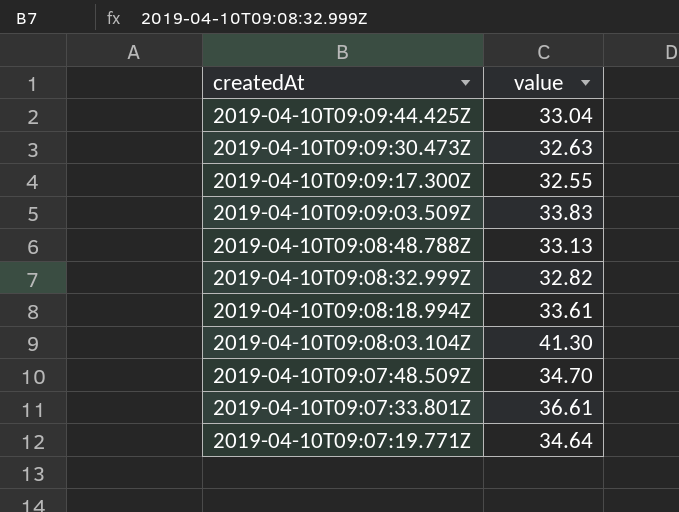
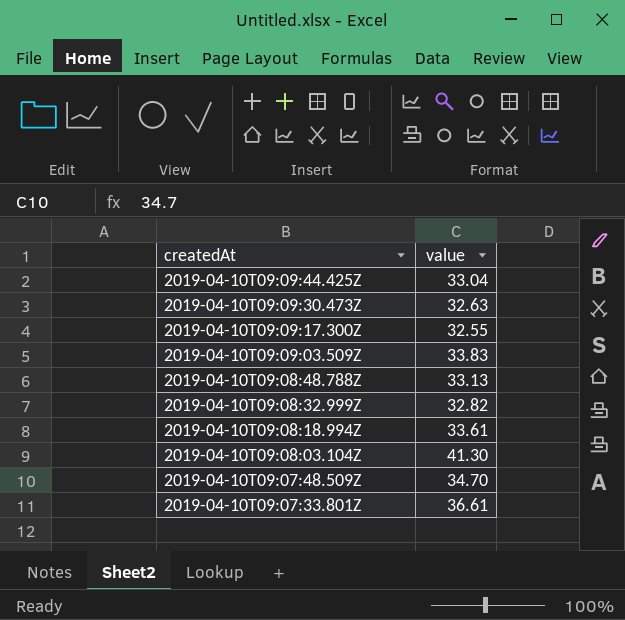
row 2019-04-10T09:07:19.771Z: 34.64 -> none

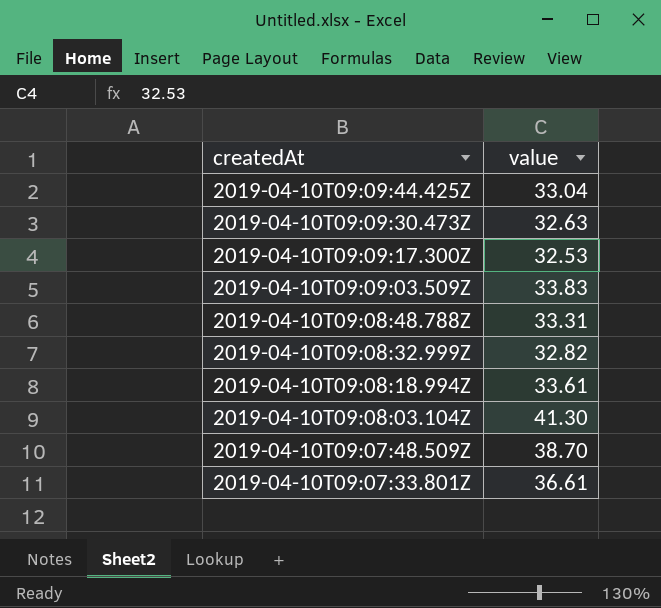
2019-04-10T09:09:17.300Z | value: 32.55 -> 32.53
2019-04-10T09:08:48.788Z | value: 33.13 -> 33.31
2019-04-10T09:07:48.509Z | value: 34.70 -> 38.70

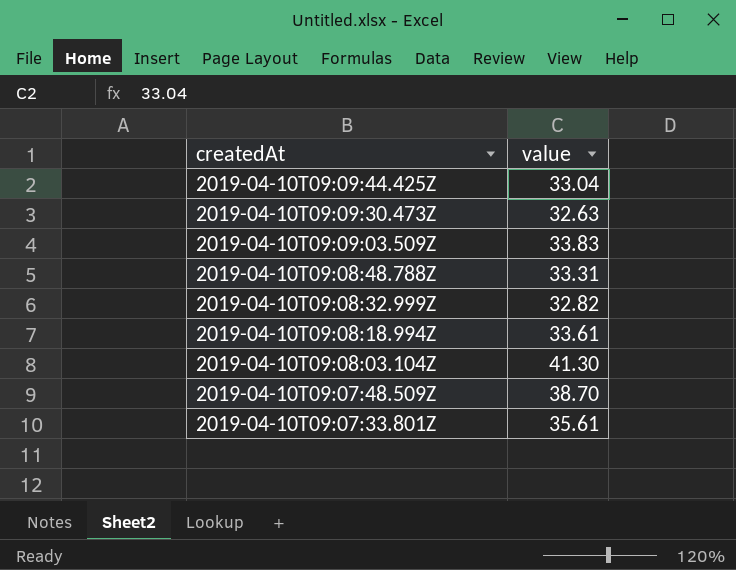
row 2019-04-10T09:09:17.300Z: 32.53 -> none
2019-04-10T09:07:33.801Z | value: 36.61 -> 35.61

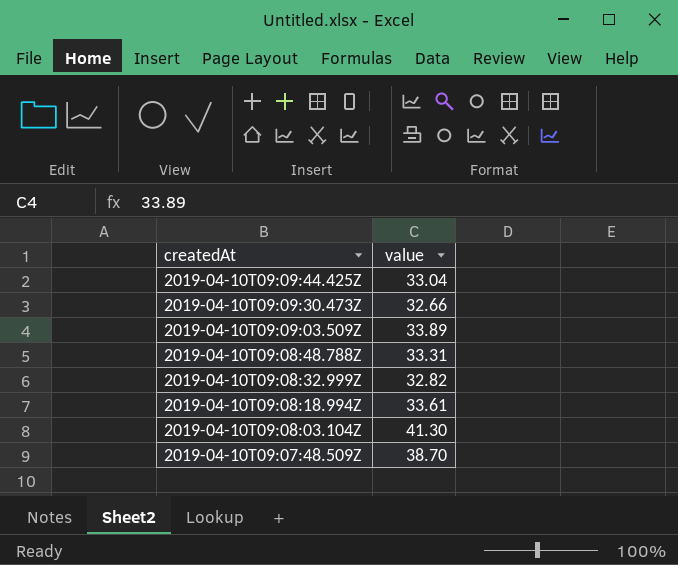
row 2019-04-10T09:07:33.801Z: 35.61 -> none
2019-04-10T09:09:30.473Z | value: 32.63 -> 32.66
2019-04-10T09:09:03.509Z | value: 33.83 -> 33.89

